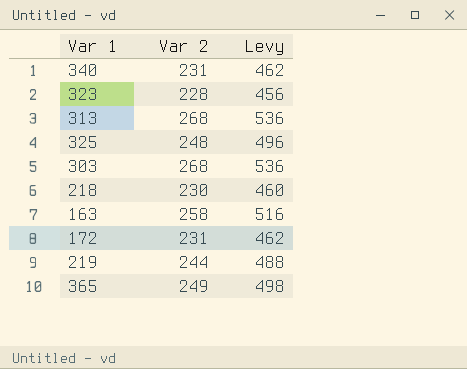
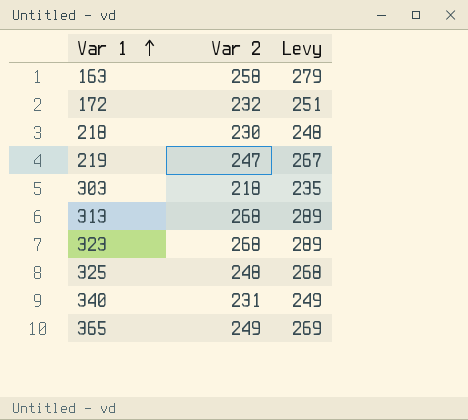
row order: none -> Var 1 ascending
column Levy | formula: [Var 2] * 2 -> [Var 2] * 1.08
172 | Var 2: 231 -> 232
219 | Var 2: 244 -> 247
303 | Var 2: 268 -> 218
323 | Var 2: 228 -> 268

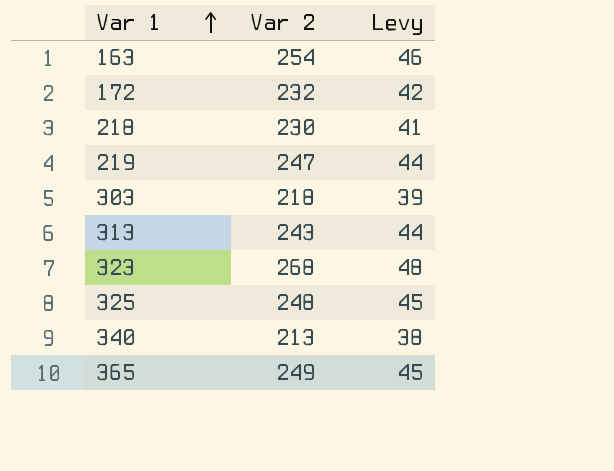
column Levy | formula: [Var 2] * 1.08 -> [Var 2] * 0.18
163 | Var 2: 258 -> 254
313 | Var 2: 268 -> 243
340 | Var 2: 231 -> 213

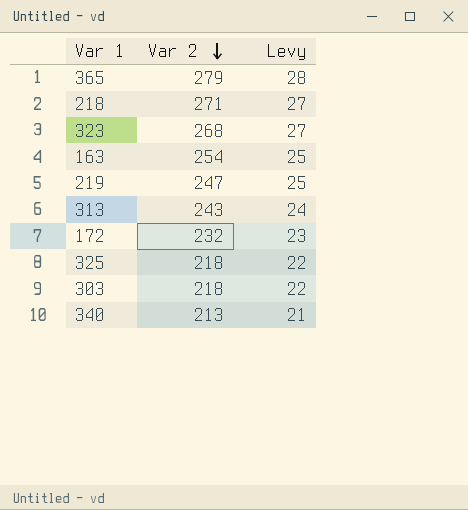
row order: Var 1 ascending -> Var 2 descending
column Levy | formula: [Var 2] * 0.18 -> [Var 2] * 0.1
365 | Var 2: 249 -> 279
218 | Var 2: 230 -> 271
325 | Var 2: 248 -> 218

